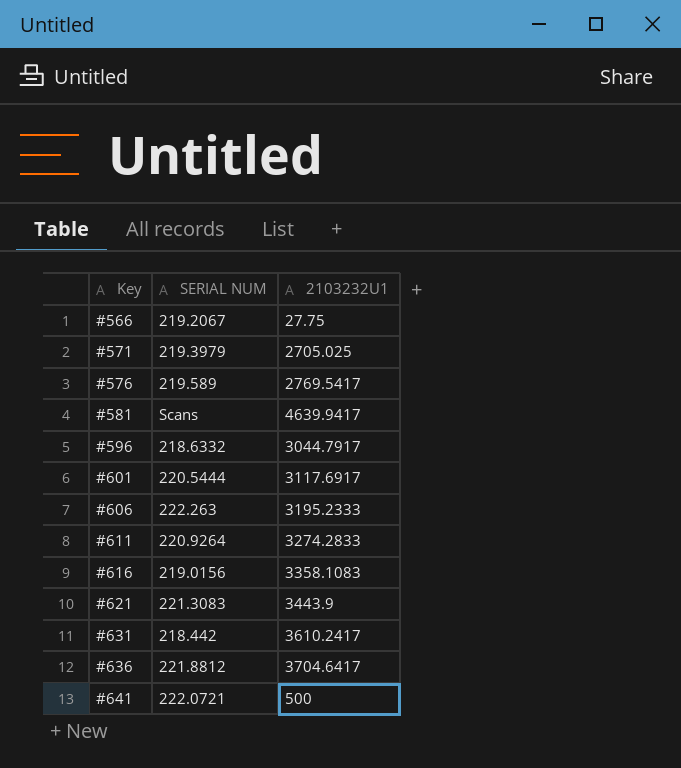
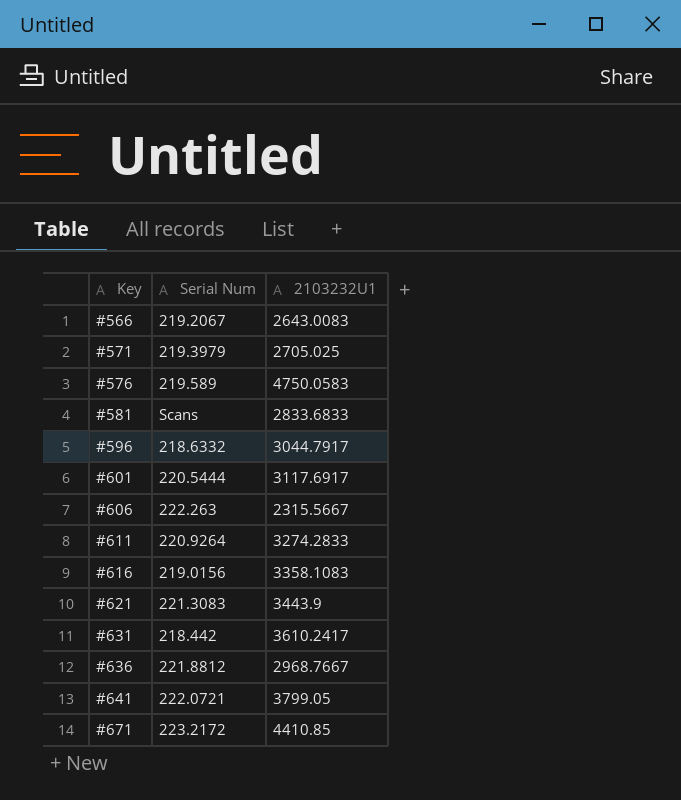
column name: SERIAL NUM -> Serial Num
#566 | 2103232U1: 27.75 -> 2643.0083
#576 | 2103232U1: 2769.5417 -> 4750.0583
#581 | 2103232U1: 4639.9417 -> 2833.6833
#606 | 2103232U1: 3195.2333 -> 2315.5667
#636 | 2103232U1: 3704.6417 -> 2968.7667
#641 | 2103232U1: 500 -> 3799.05
row #671: none -> 223.2172 | 4410.85

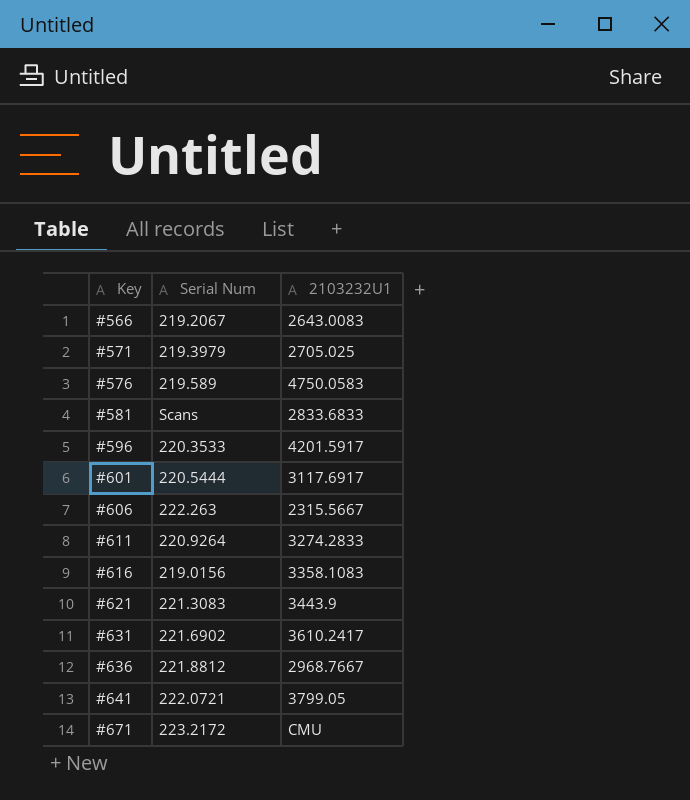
#596 | Serial Num: 218.6332 -> 220.3533
#596 | 2103232U1: 3044.7917 -> 4201.5917
#631 | Serial Num: 218.442 -> 221.6902
#671 | 2103232U1: 4410.85 -> CMU

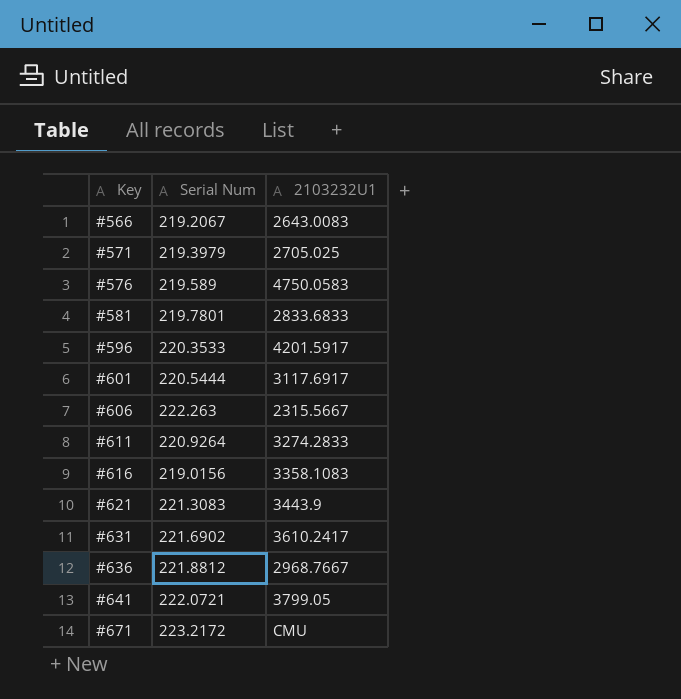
#581 | Serial Num: Scans -> 219.7801

